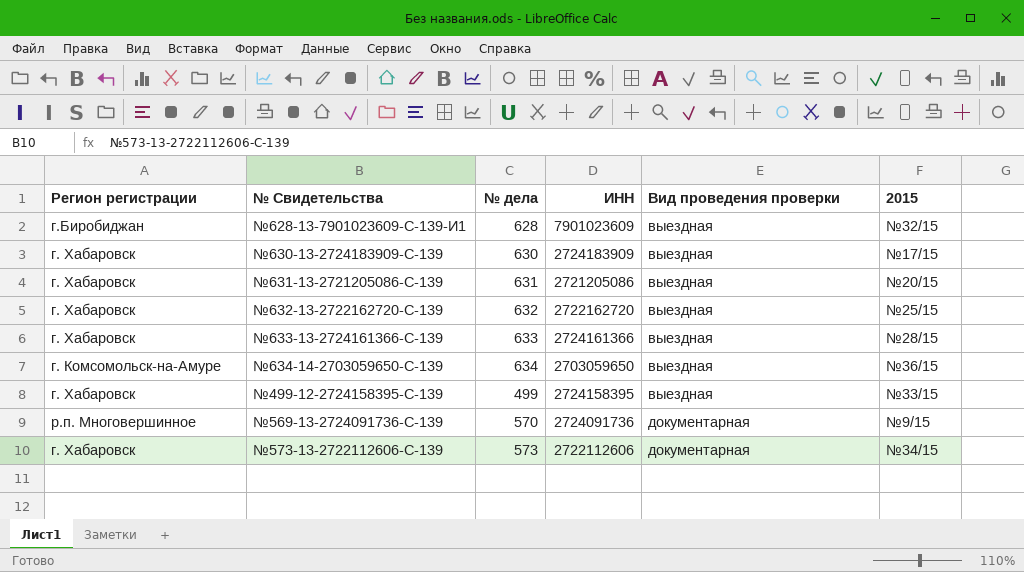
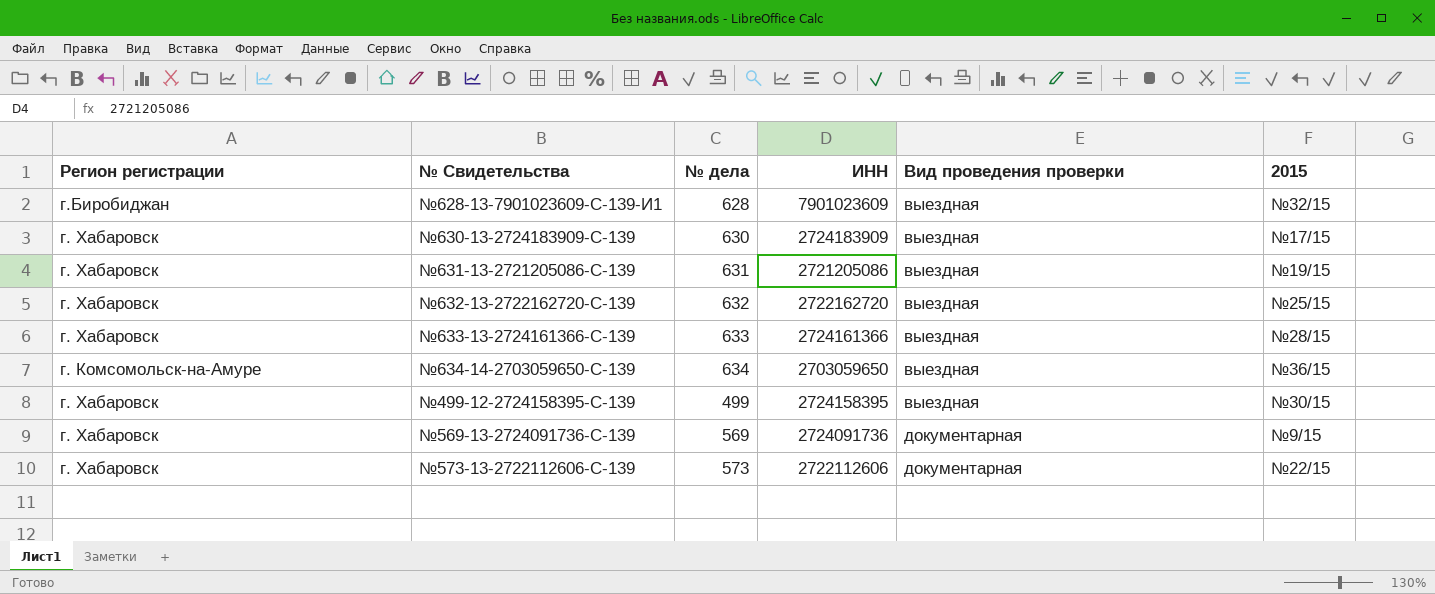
№631-13-2721205086-С-139 | 2015: №20/15 -> №19/15
№499-12-2724158395-С-139 | 2015: №33/15 -> №30/15
№569-13-2724091736-С-139 | Регион регистрации: р.п. Многовершинное -> г. Хабаровск
№569-13-2724091736-С-139 | № дела: 570 -> 569
№573-13-2722112606-С-139 | 2015: №34/15 -> №22/15

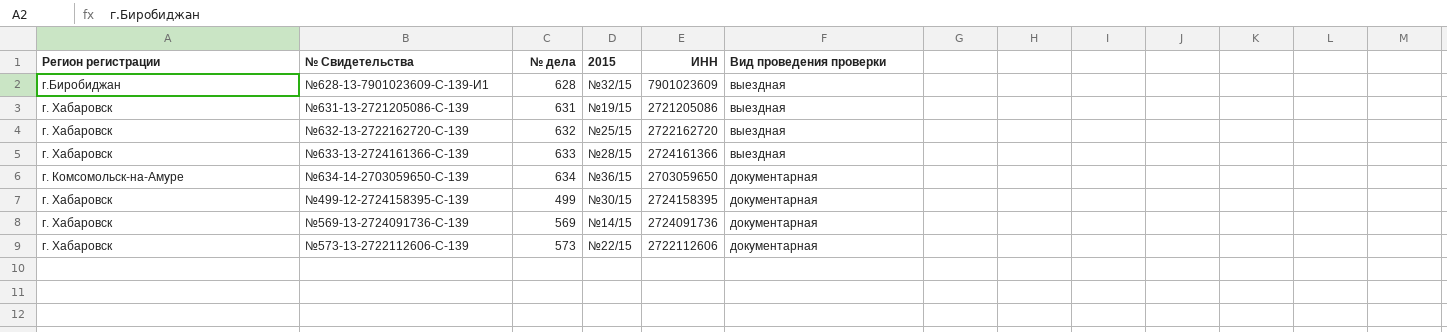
column 2015 | position: 6 -> 4
row №630-13-2724183909-С-139: г. Хабаровск | 630 | 2724183909 | выездная | №17/15 -> none
№634-14-2703059650-С-139 | Вид проведения проверки: выездная -> документарная
№499-12-2724158395-С-139 | Вид проведения проверки: выездная -> документарная
№569-13-2724091736-С-139 | 2015: №9/15 -> №14/15

